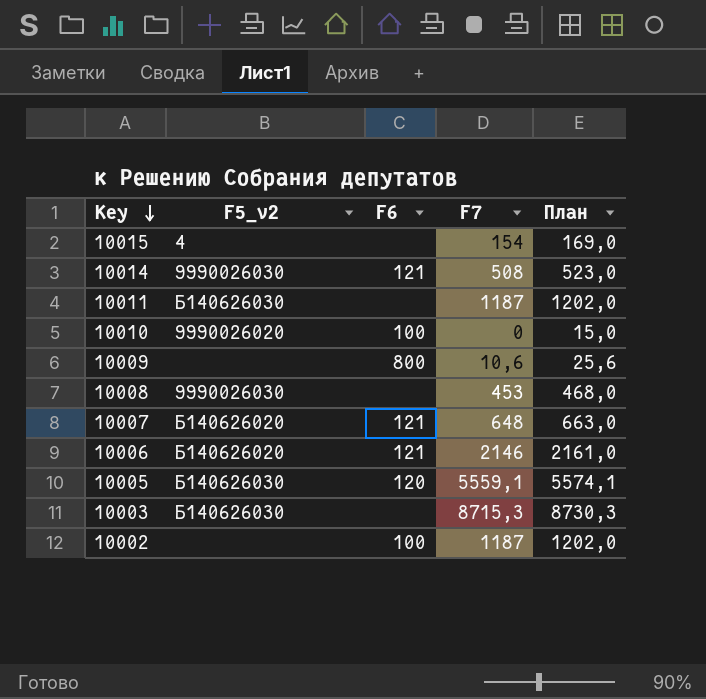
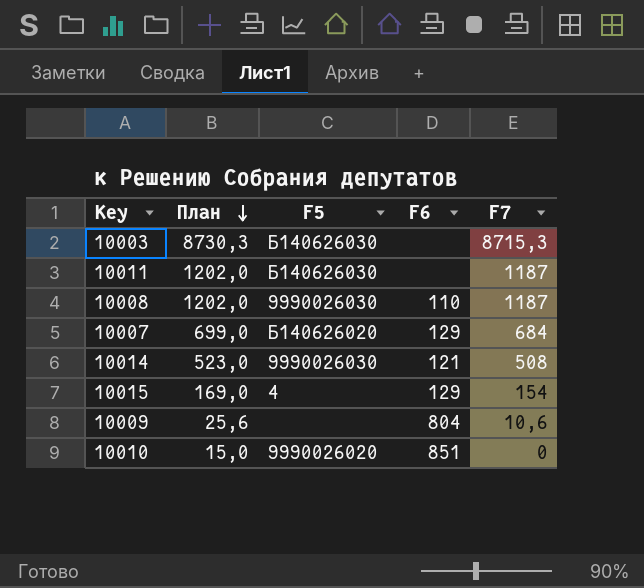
row order: Key descending -> План descending
column План | position: 5 -> 2
column name: F5_v2 -> F5
row 10006: Б140626020 | 121 | 2146 | 2161,0 -> none
row 10005: Б140626030 | 120 | 5559,1 | 5574,1 -> none
row 10002: none | 100 | 1187 | 1202,0 -> none
10008 | План: 468,0 -> 1202,0
10008 | F6: none -> 110
10008 | F7: 453 -> 1187
10007 | План: 663,0 -> 699,0
10007 | F6: 121 -> 129
10007 | F7: 648 -> 684
10015 | F6: none -> 129
10009 | F6: 800 -> 804
10010 | F6: 100 -> 851

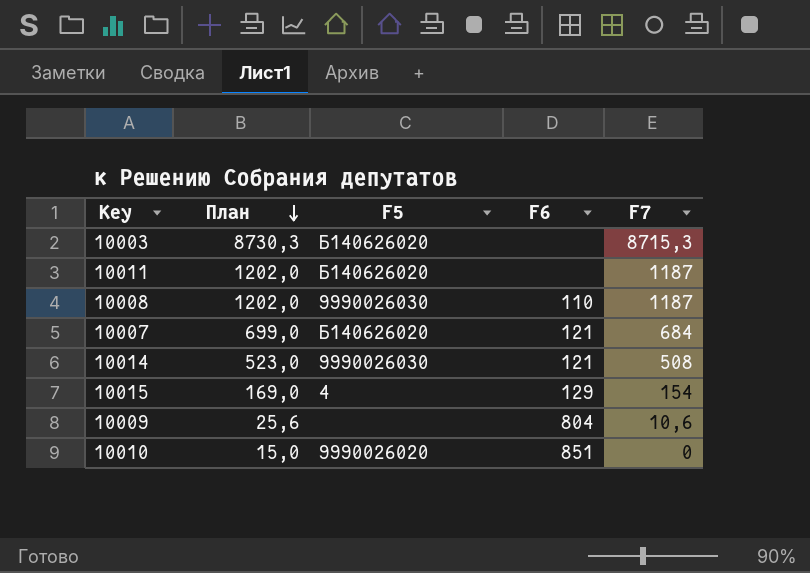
10003 | F5: Б140626030 -> Б140626020
10011 | F5: Б140626030 -> Б140626020
10007 | F6: 129 -> 121

